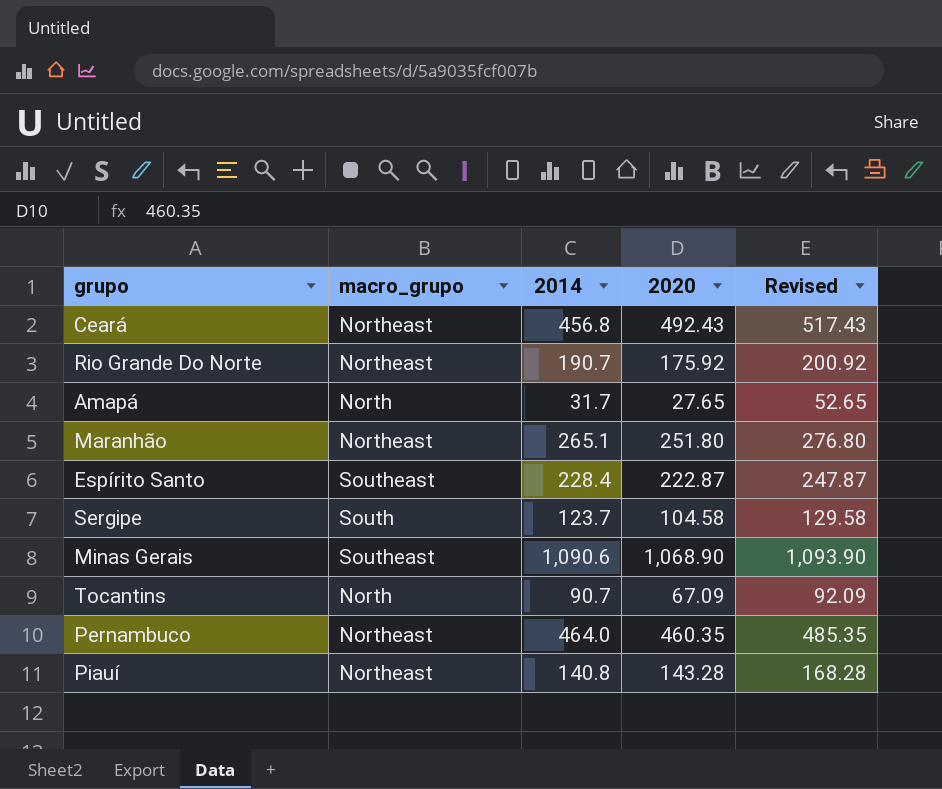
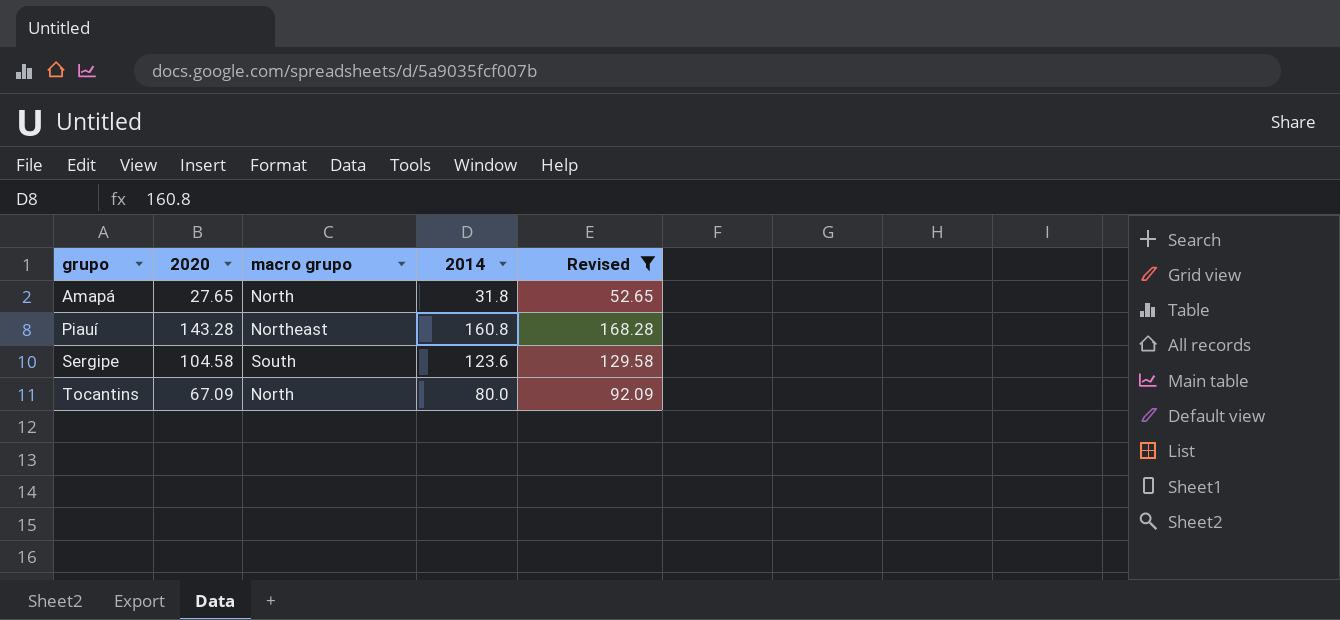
filter: none -> Revised <= 168.28
row order: none -> grupo ascending
column 2020 | position: 4 -> 2
column name: macro_grupo -> macro grupo
Amapá | 2014: 31.7 -> 31.8
Piauí | 2014: 140.8 -> 160.8
Sergipe | 2014: 123.7 -> 123.6
Tocantins | 2014: 90.7 -> 80.0

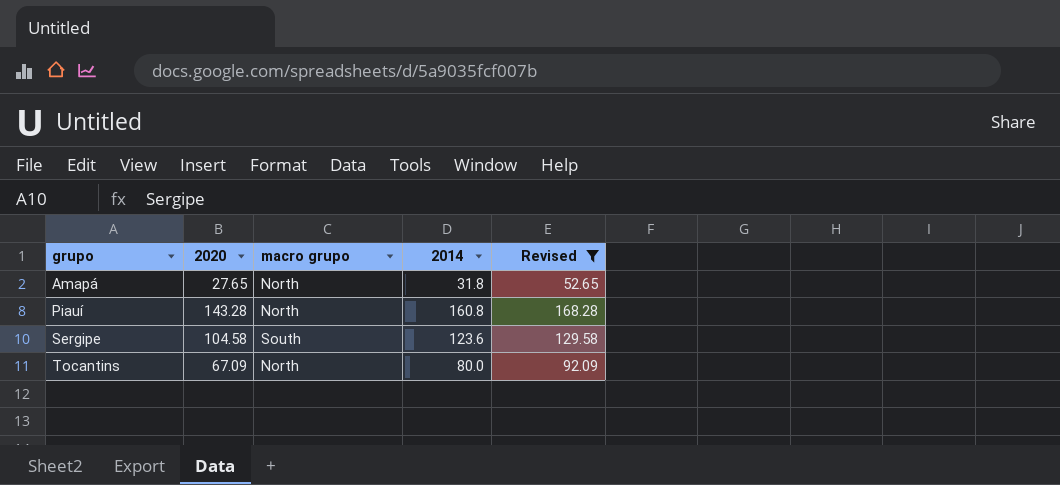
Piauí | macro grupo: Northeast -> North

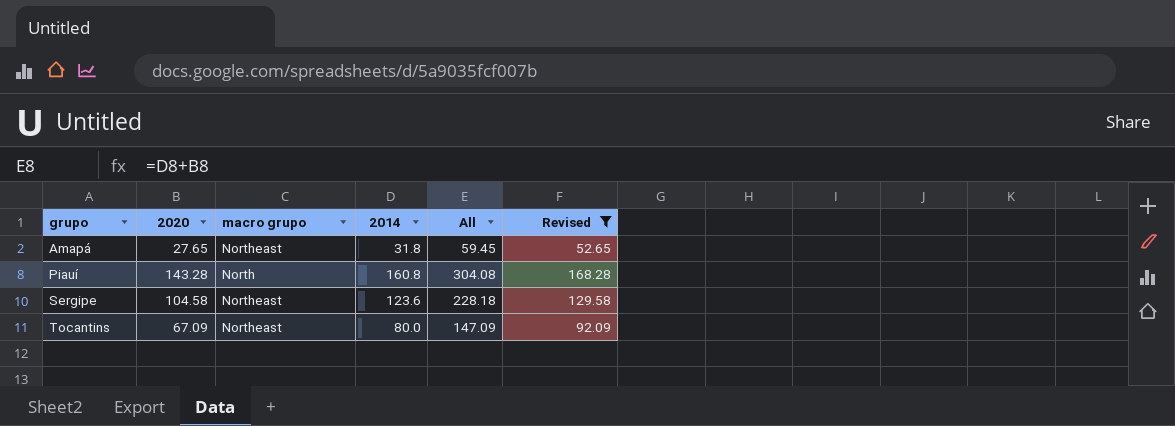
column All | formula: none -> [2020] + [2014]
Amapá | macro grupo: North -> Northeast
Sergipe | macro grupo: South -> Northeast
Tocantins | macro grupo: North -> Northeast

